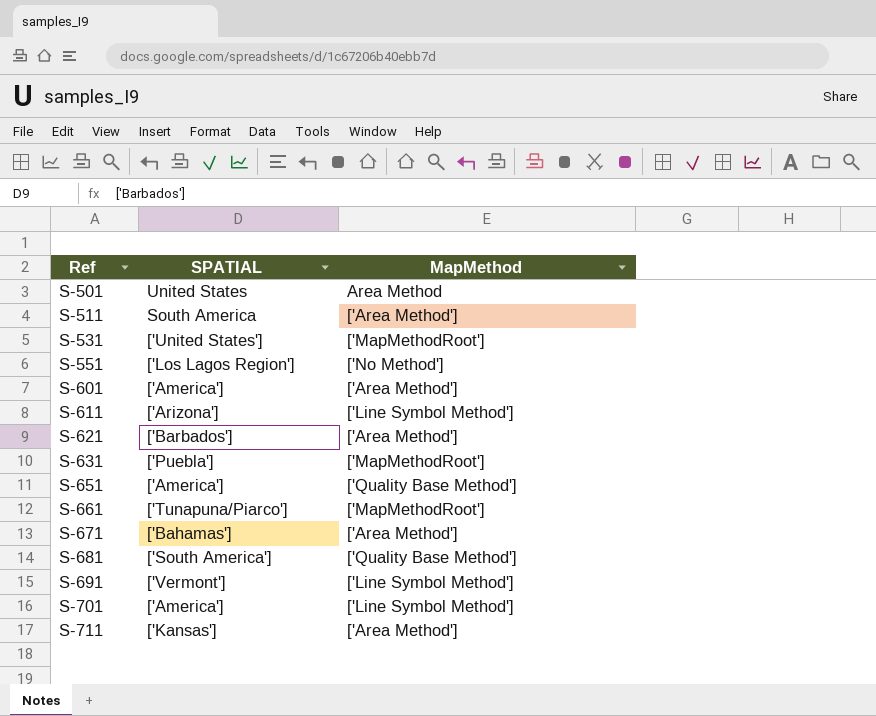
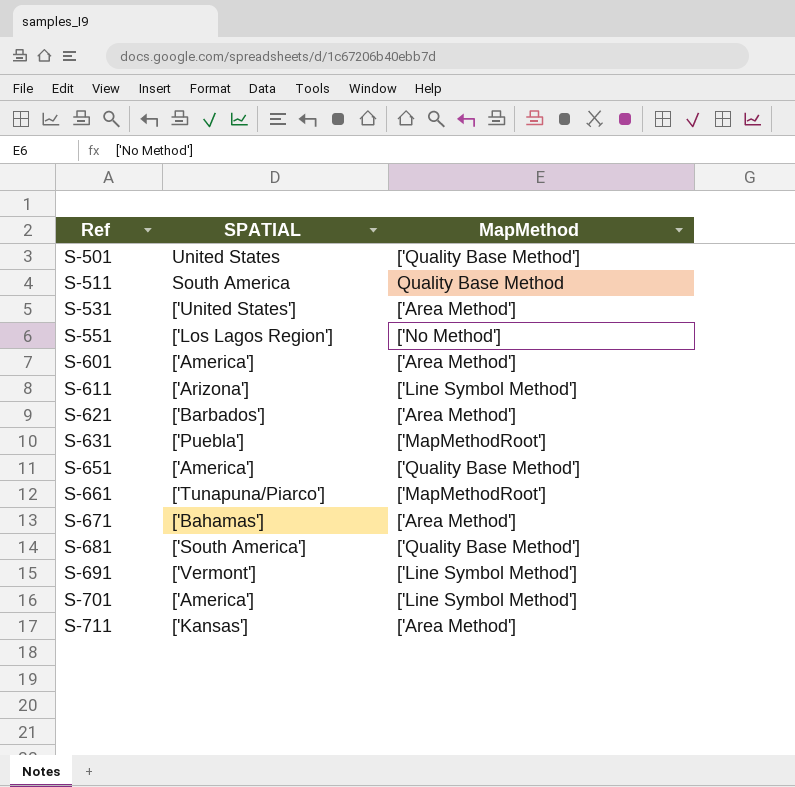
S-501 | MapMethod: Area Method -> ['Quality Base Method']
S-511 | MapMethod: ['Area Method'] -> Quality Base Method
S-531 | MapMethod: ['MapMethodRoot'] -> ['Area Method']

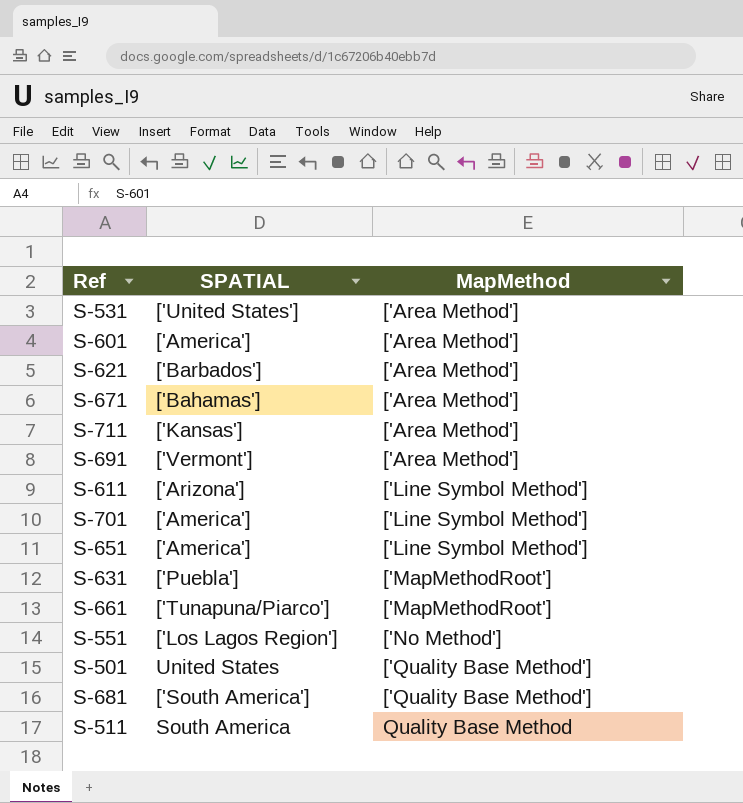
row order: Ref ascending -> MapMethod ascending
S-691 | MapMethod: ['Line Symbol Method'] -> ['Area Method']
S-651 | MapMethod: ['Quality Base Method'] -> ['Line Symbol Method']

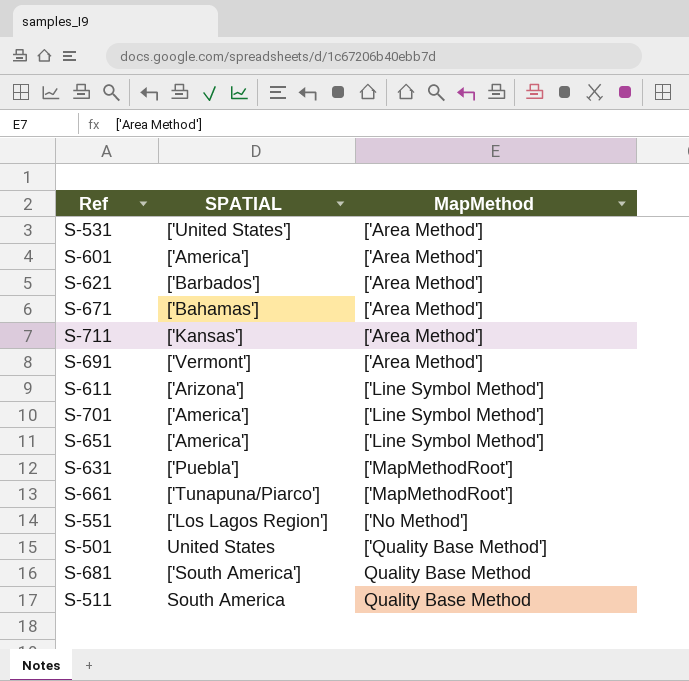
S-681 | MapMethod: ['Quality Base Method'] -> Quality Base Method

